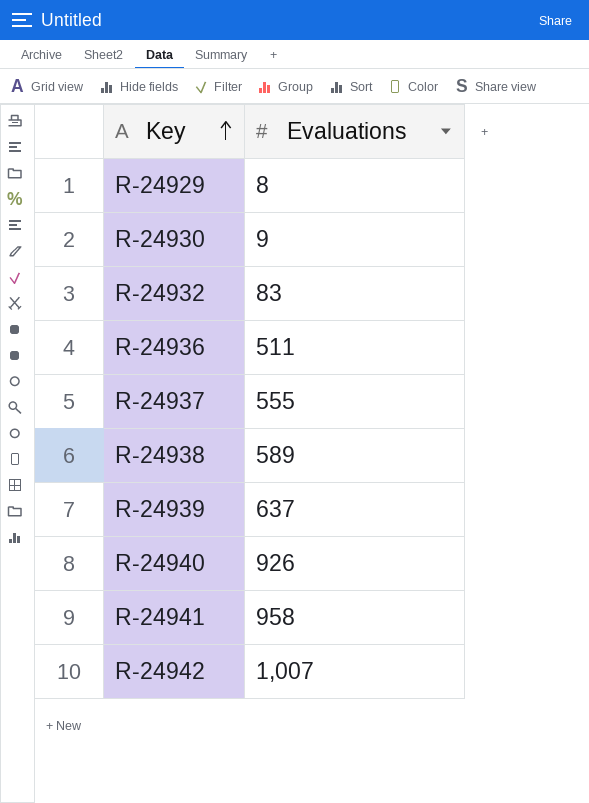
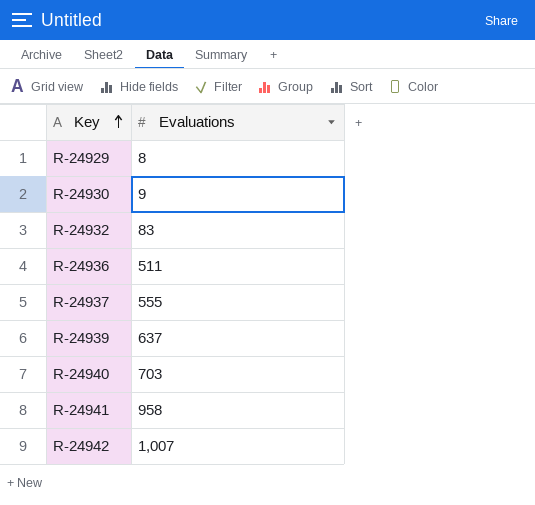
row R-24938: 589 -> none
R-24940 | Evaluations: 926 -> 703

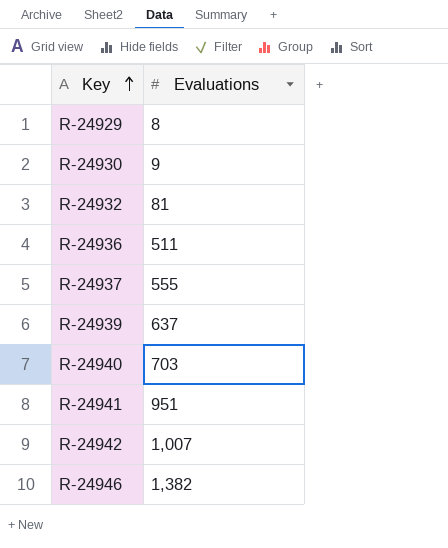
R-24932 | Evaluations: 83 -> 81
R-24941 | Evaluations: 958 -> 951
row R-24946: none -> 1,382

